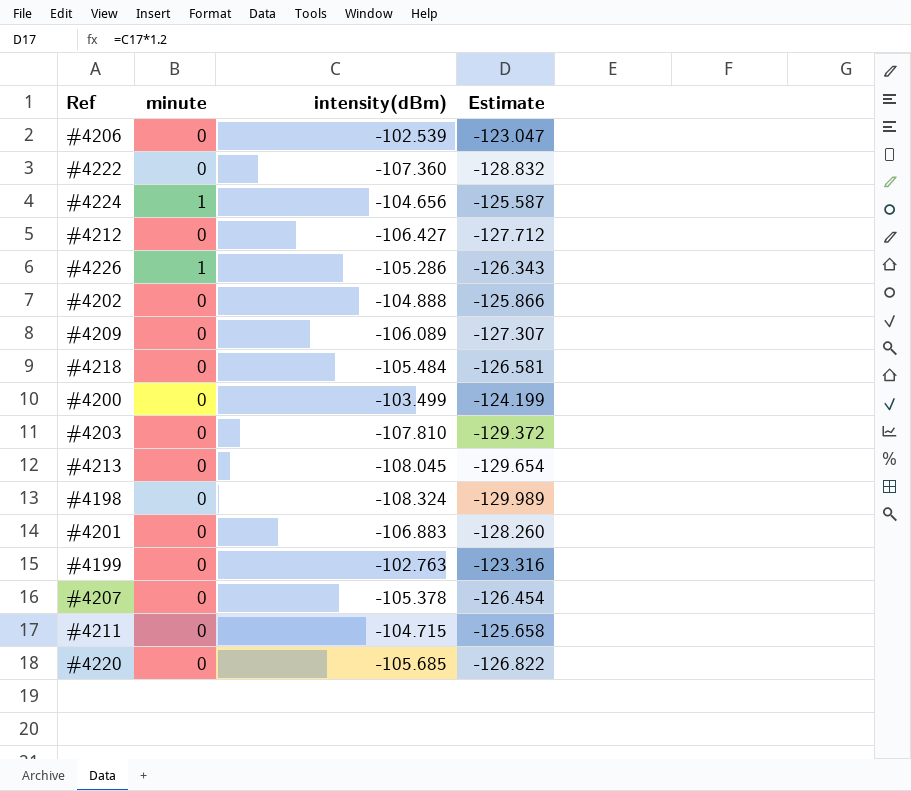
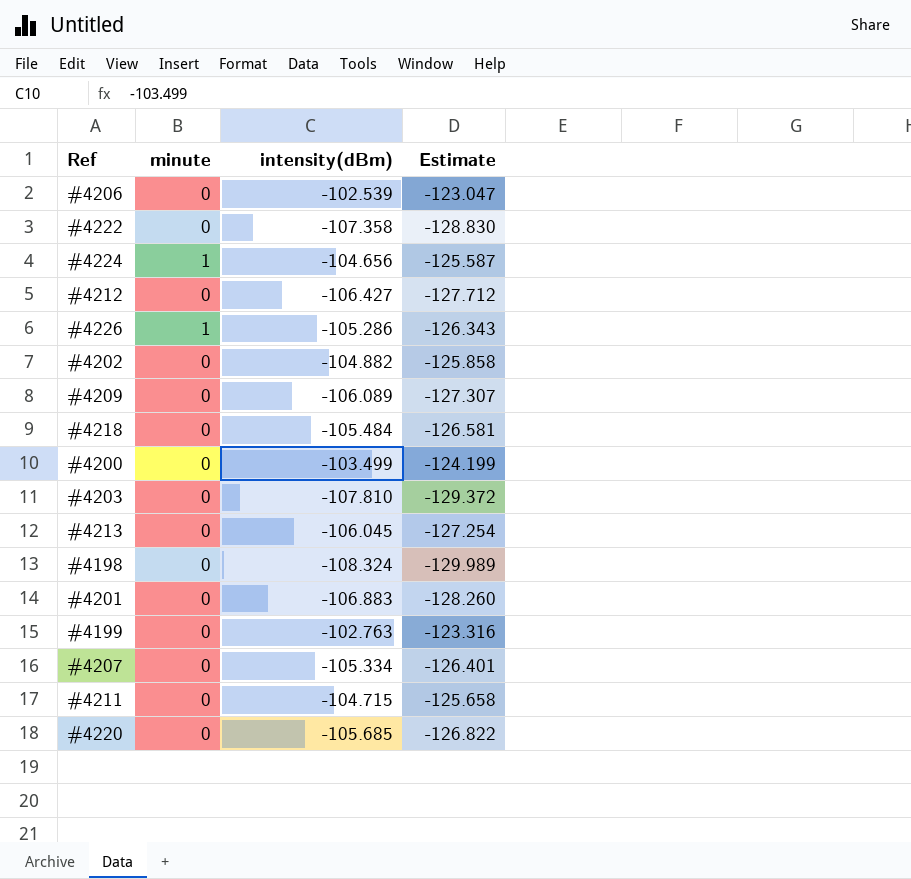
#4222 | intensity(dBm): -107.360 -> -107.358
#4222 | Estimate: -128.832 -> -128.830
#4202 | intensity(dBm): -104.888 -> -104.882
#4202 | Estimate: -125.866 -> -125.858
#4213 | intensity(dBm): -108.045 -> -106.045
#4213 | Estimate: -129.654 -> -127.254
#4207 | intensity(dBm): -105.378 -> -105.334
#4207 | Estimate: -126.454 -> -126.401

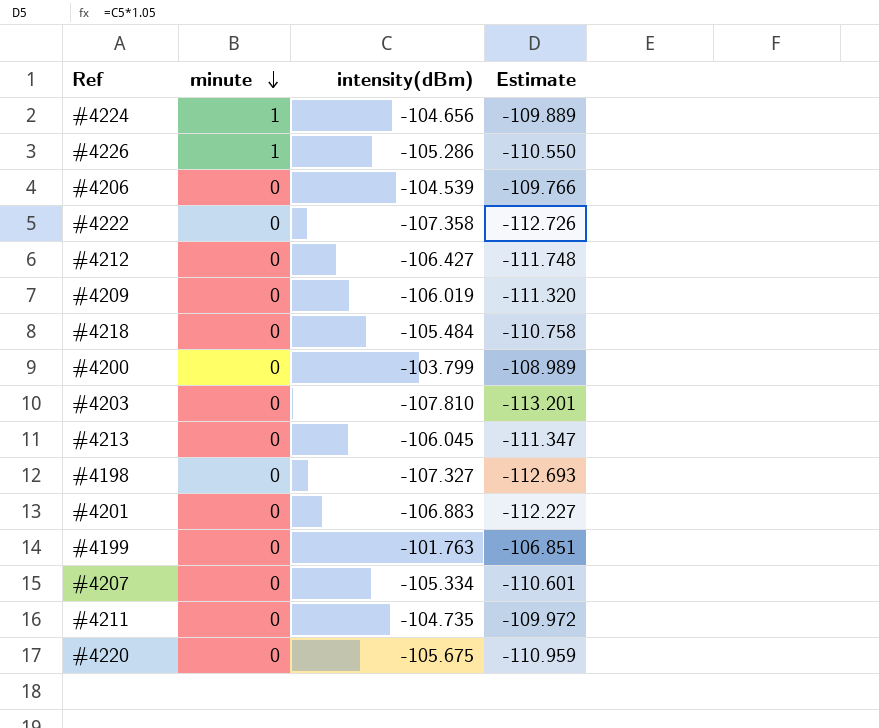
row order: none -> minute descending
column Estimate | formula: [intensity(dBm)] * 1.2 -> [intensity(dBm)] * 1.05
row #4202: 0 | -104.882 | -125.858 -> none
#4206 | intensity(dBm): -102.539 -> -104.539
#4209 | intensity(dBm): -106.089 -> -106.019
#4200 | intensity(dBm): -103.499 -> -103.799
#4198 | intensity(dBm): -108.324 -> -107.327
#4199 | intensity(dBm): -102.763 -> -101.763
#4211 | intensity(dBm): -104.715 -> -104.735
#4220 | intensity(dBm): -105.685 -> -105.675

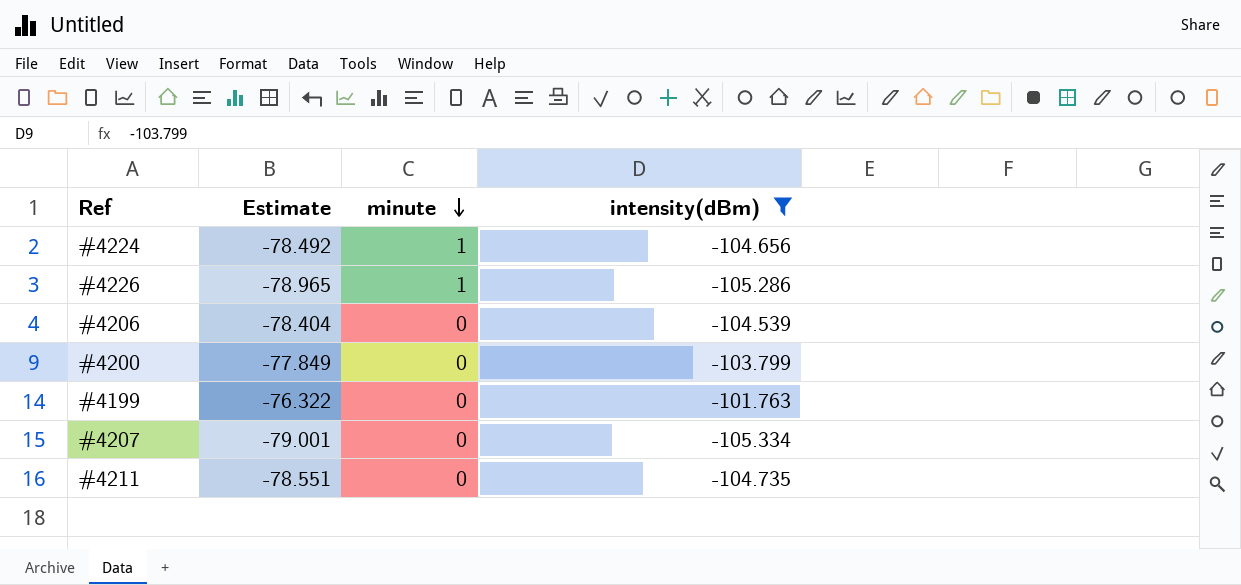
filter: none -> intensity(dBm) >= -105.334
column Estimate | formula: [intensity(dBm)] * 1.05 -> [intensity(dBm)] * 0.75
column Estimate | position: 4 -> 2

